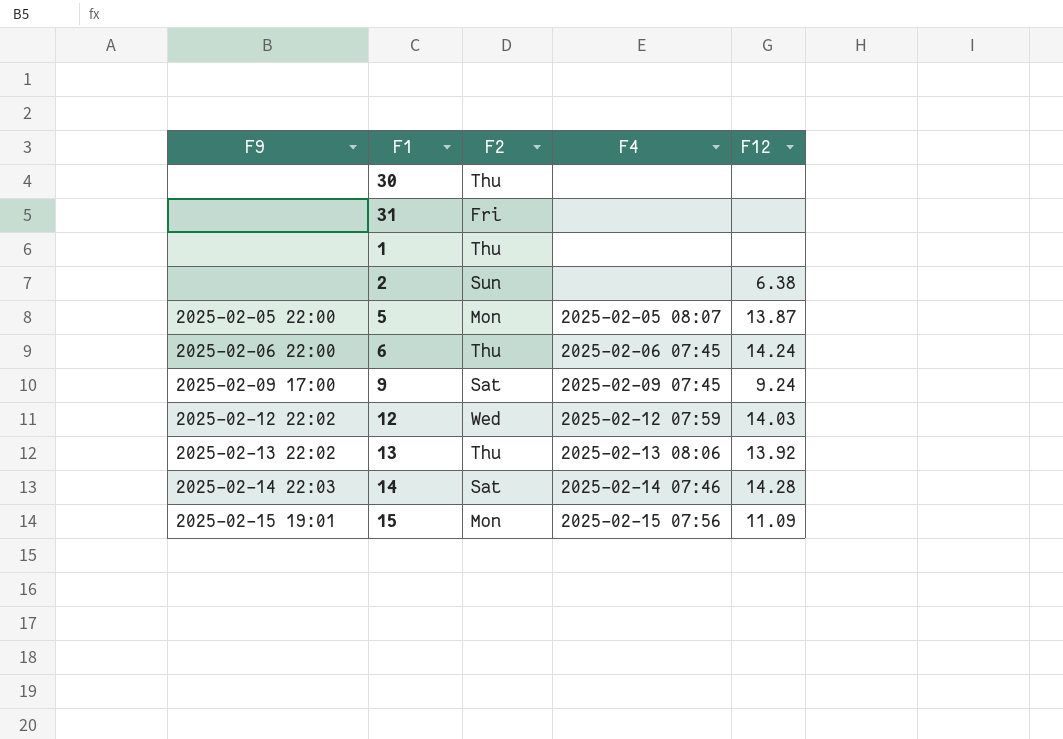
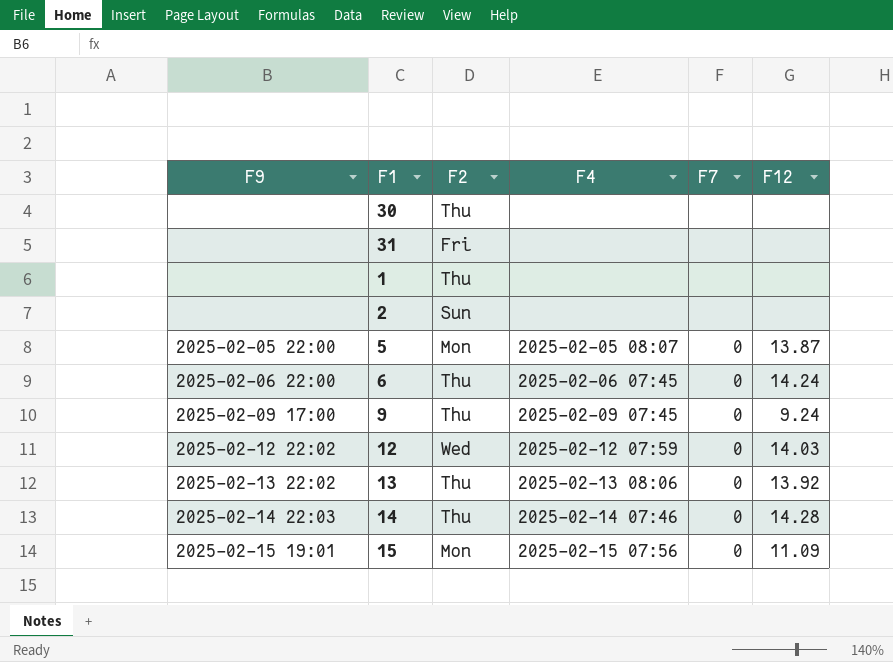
column F7 | position: none -> 5
2 | F12: 6.38 -> none
9 | F2: Sat -> Thu
14 | F2: Sat -> Thu

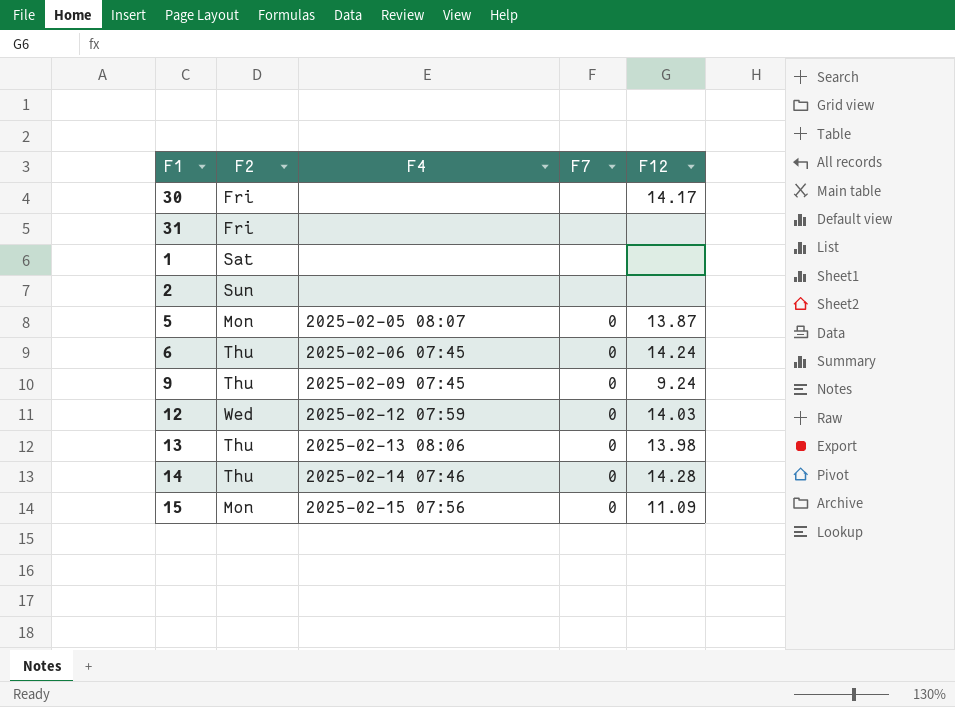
column F9 | position: 1 -> none
30 | F2: Thu -> Fri
30 | F12: none -> 14.17
1 | F2: Thu -> Sat
13 | F12: 13.92 -> 13.98

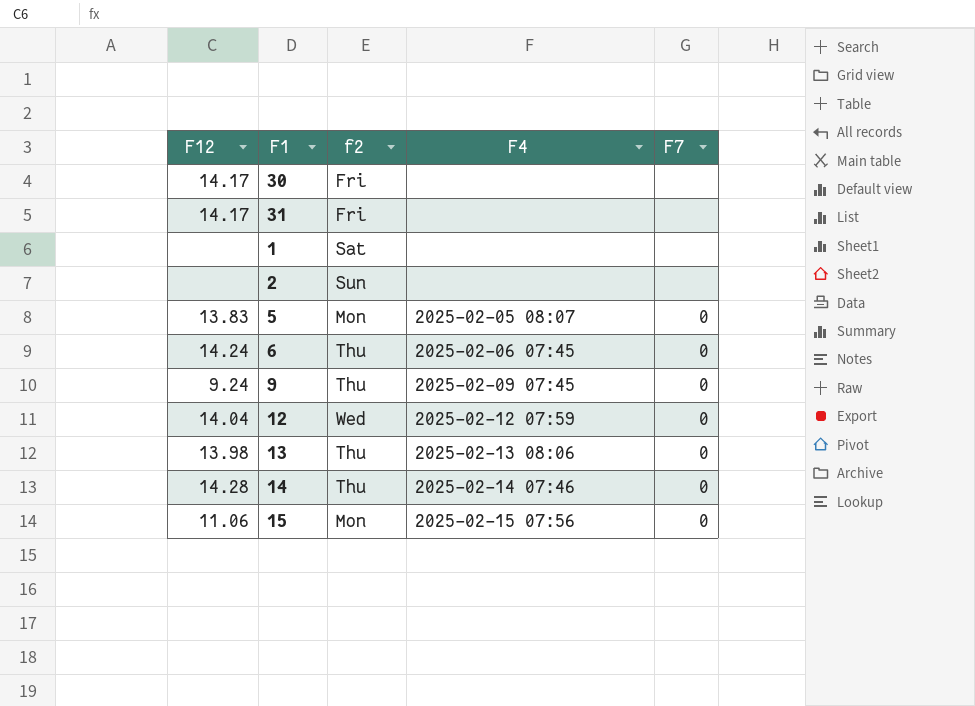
column F12 | position: 5 -> 1
column name: F2 -> f2
31 | F12: none -> 14.17
5 | F12: 13.87 -> 13.83
12 | F12: 14.03 -> 14.04
15 | F12: 11.09 -> 11.06

